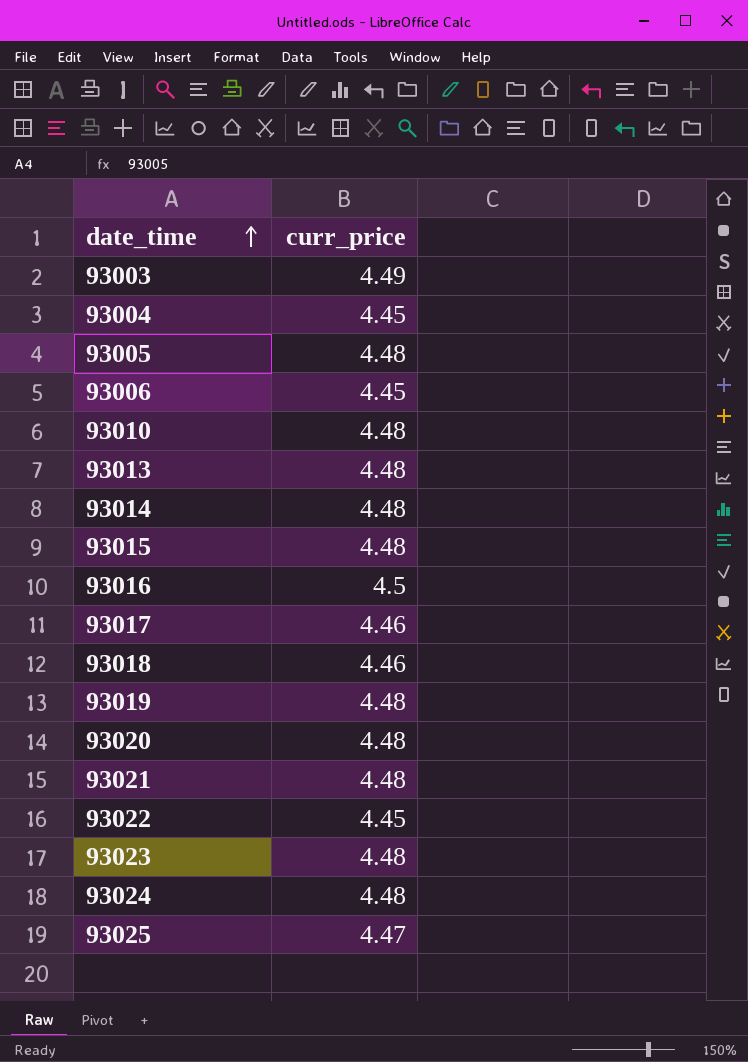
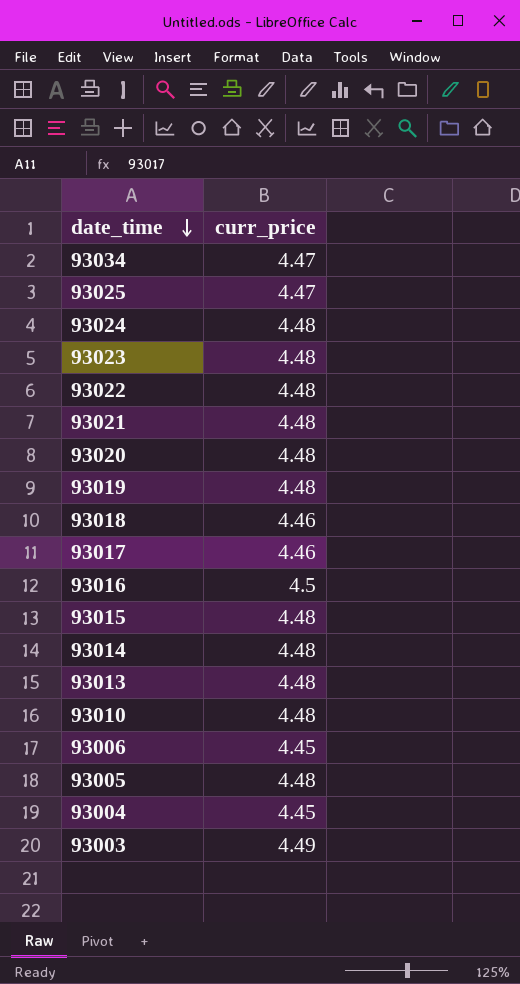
row order: date_time ascending -> date_time descending
row 93034: none -> 4.47
93022 | curr_price: 4.45 -> 4.48

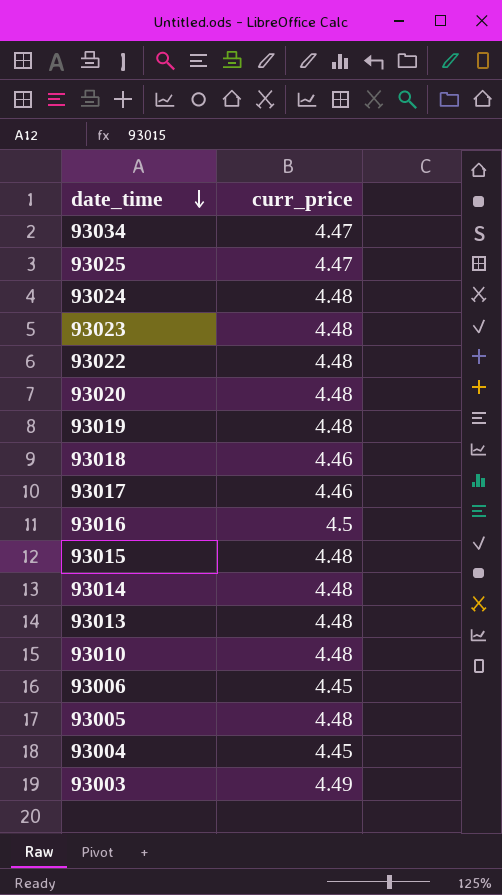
row 93021: 4.48 -> none

